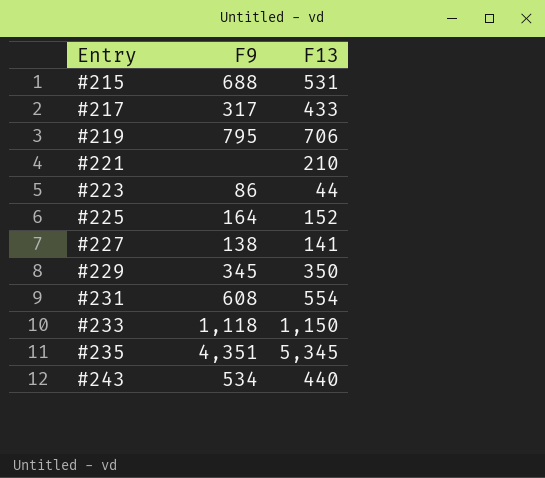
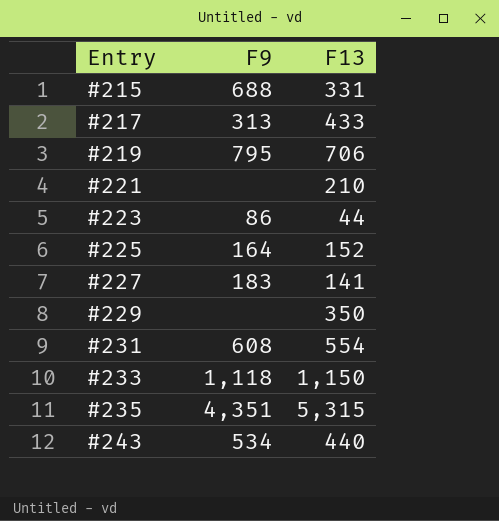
#215 | F13: 531 -> 331
#217 | F9: 317 -> 313
#227 | F9: 138 -> 183
#229 | F9: 345 -> none
#235 | F13: 5,345 -> 5,315

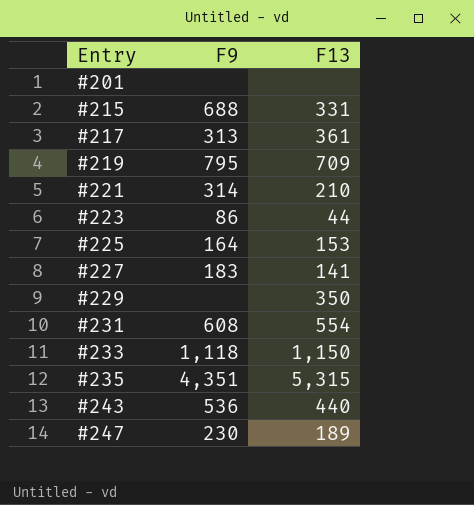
row #201: none -> none | none
#217 | F13: 433 -> 361
#219 | F13: 706 -> 709
#221 | F9: none -> 314
#225 | F13: 152 -> 153
#243 | F9: 534 -> 536
row #247: none -> 230 | 189

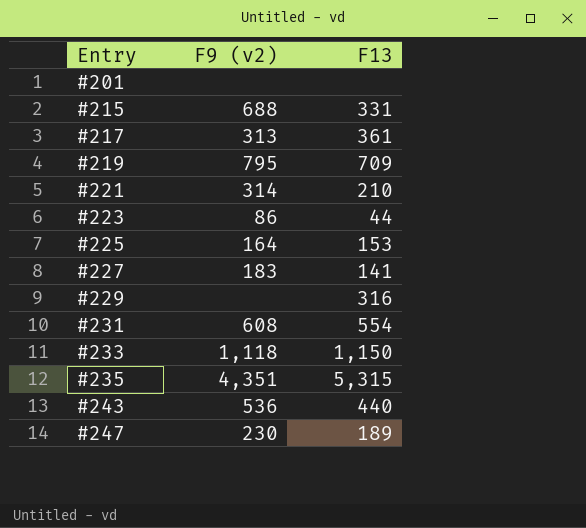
column name: F9 -> F9 (v2)
#229 | F13: 350 -> 316

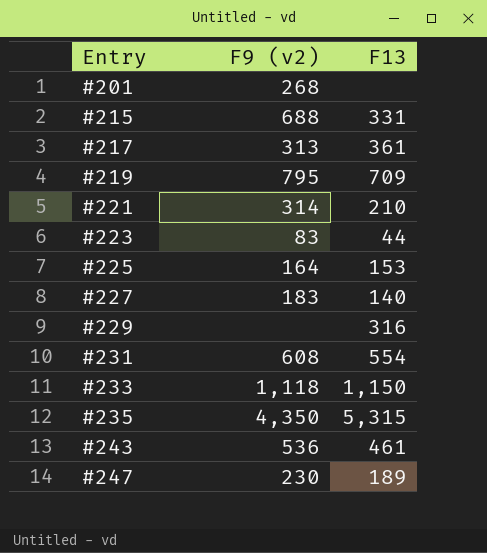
#201 | F9 (v2): none -> 268
#223 | F9 (v2): 86 -> 83
#227 | F13: 141 -> 140
#235 | F9 (v2): 4,351 -> 4,350
#243 | F13: 440 -> 461

